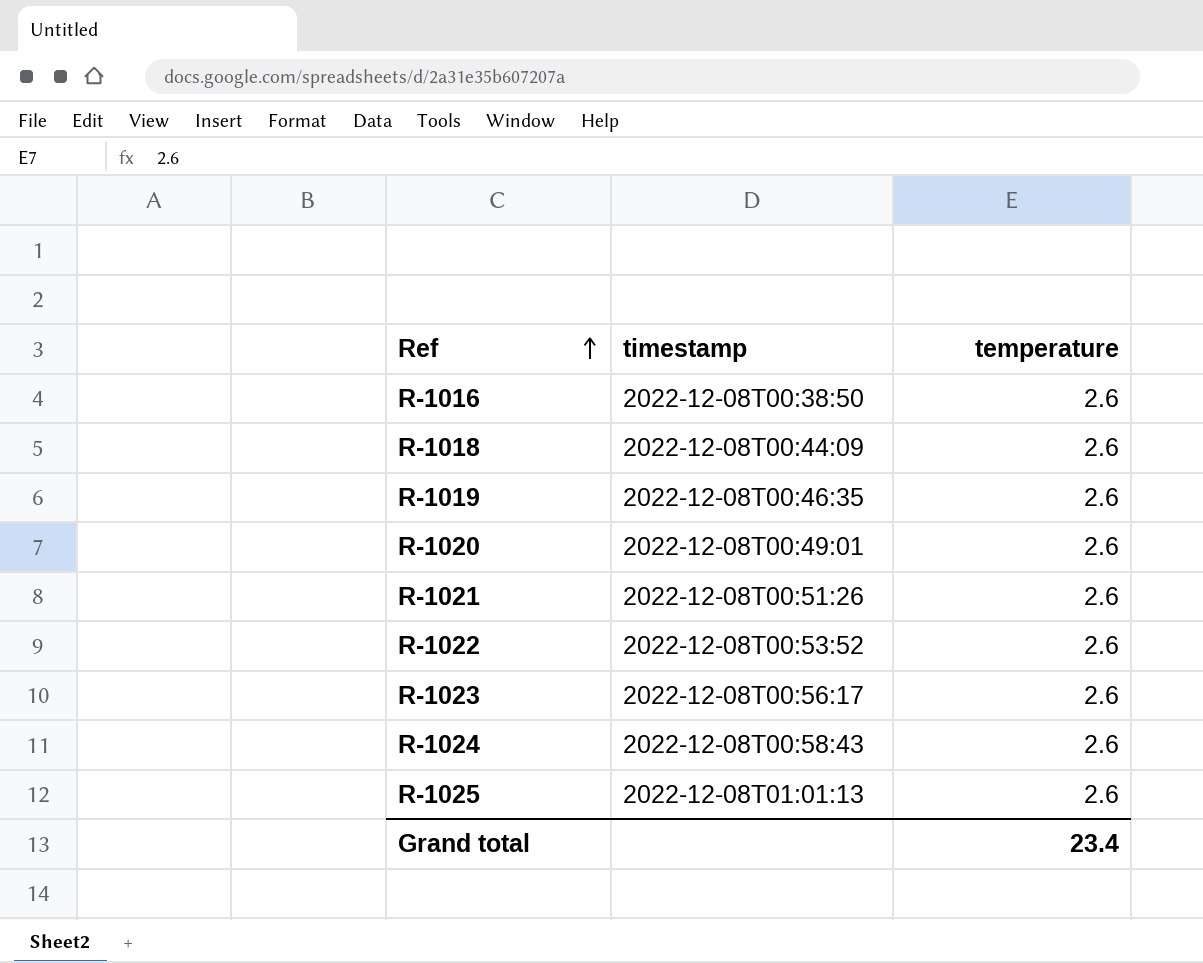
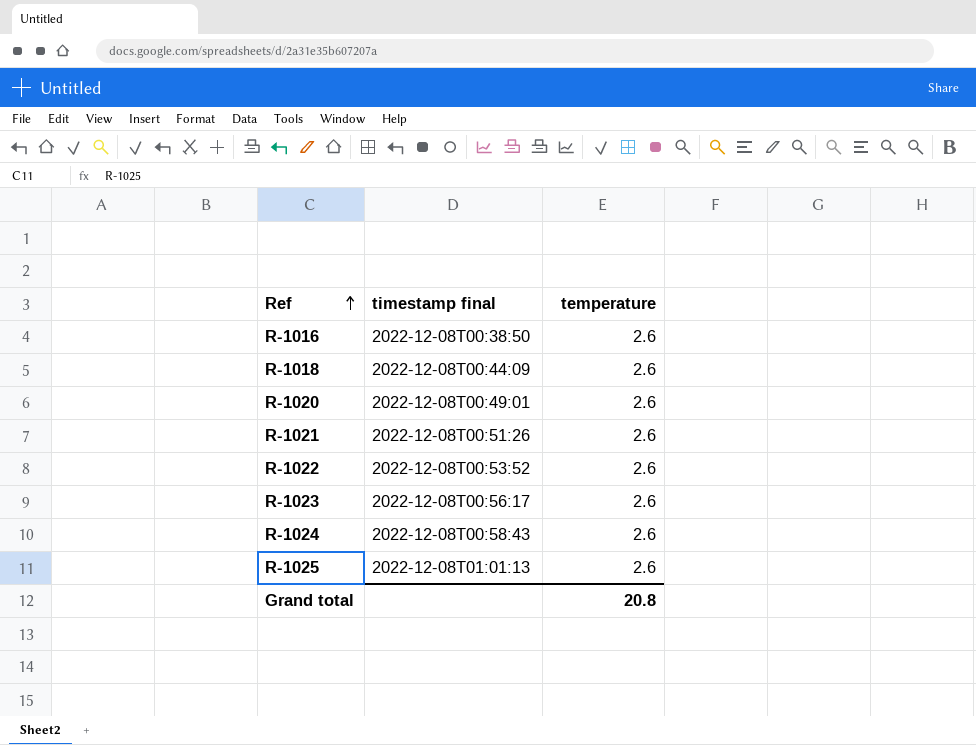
column name: timestamp -> timestamp final
row R-1019: 2022-12-08T00:46:35 | 2.6 -> none
Grand total | temperature: 23.4 -> 20.8

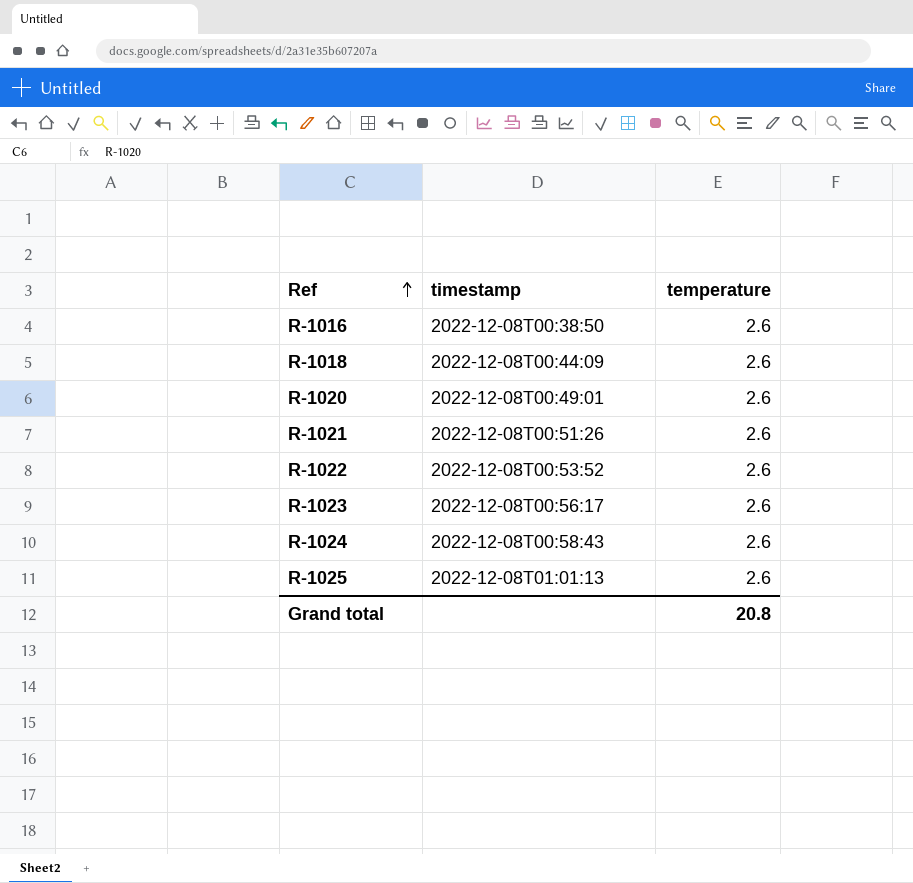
column name: timestamp final -> timestamp

